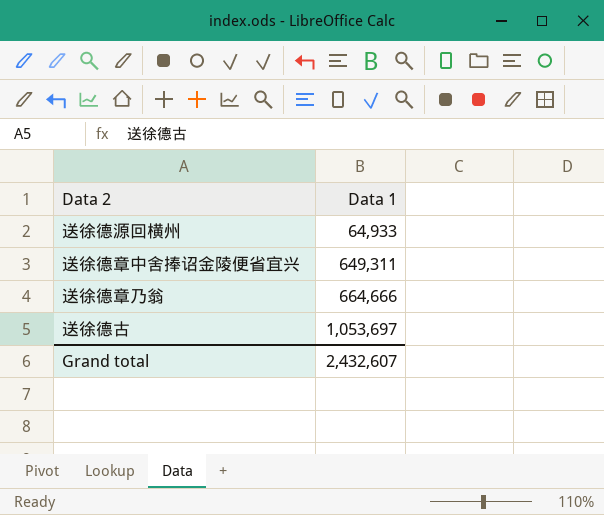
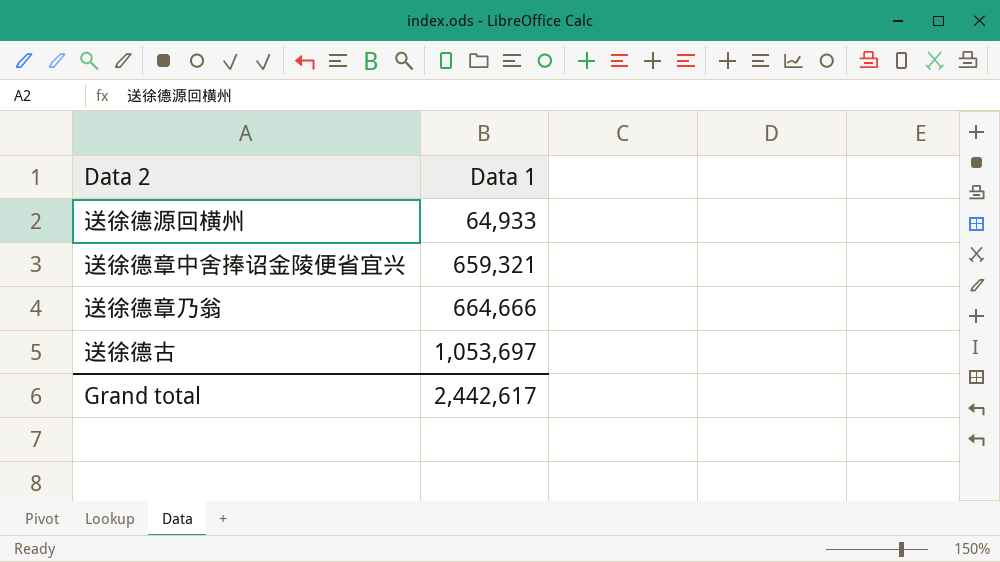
送徐德章中舍捧诏金陵便省宜兴 | Data 1: 649,311 -> 659,321
Grand total | Data 1: 2,432,607 -> 2,442,617

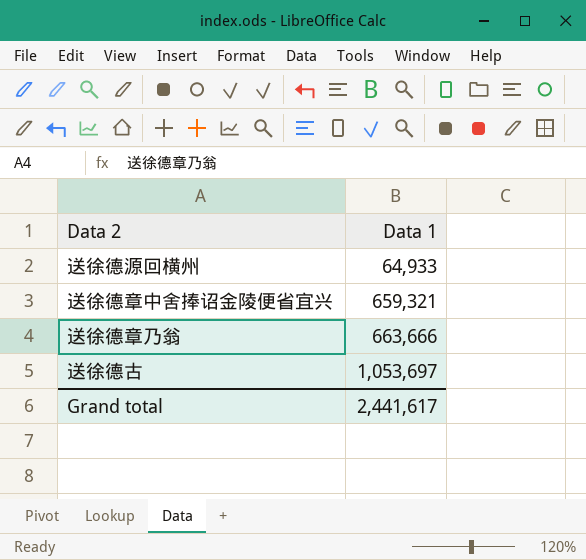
送徐德章乃翁 | Data 1: 664,666 -> 663,666
Grand total | Data 1: 2,442,617 -> 2,441,617

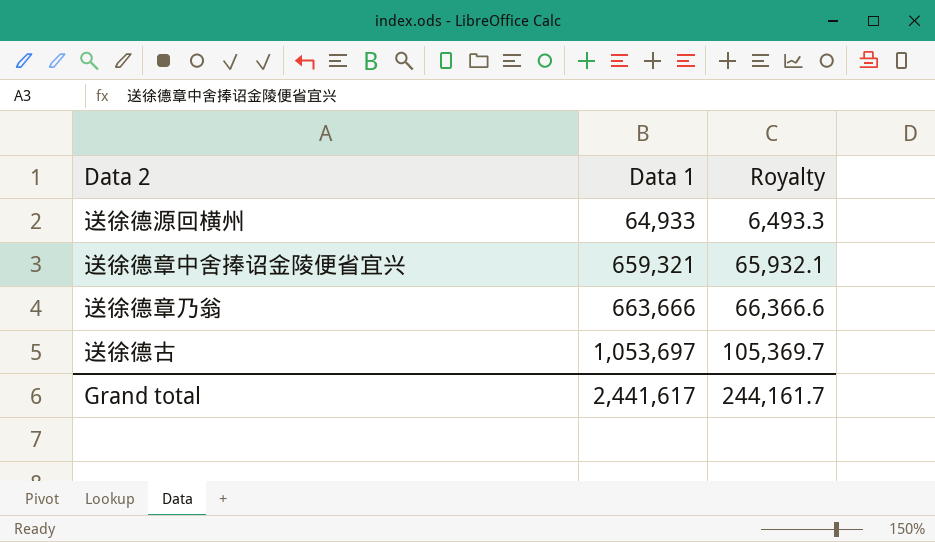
column Royalty | formula: none -> [Data 1] * 0.1

